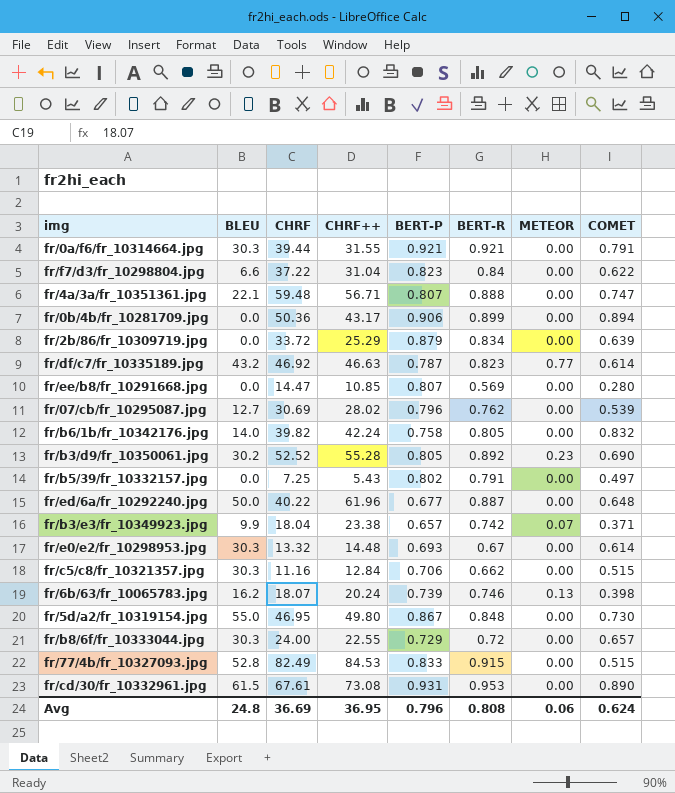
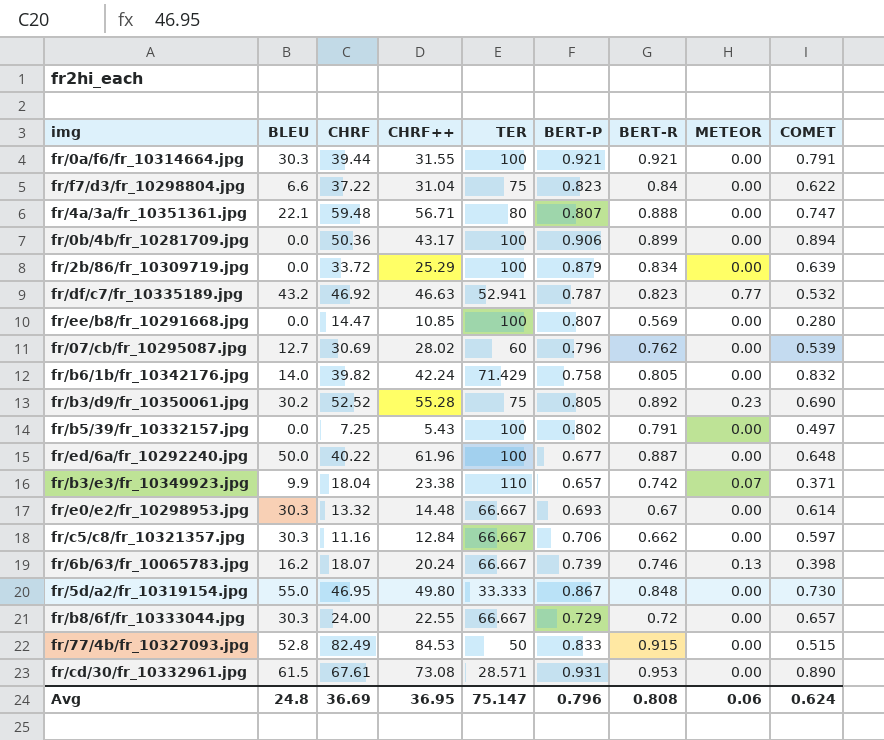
column TER | position: none -> 5
fr/df/c7/fr_10335189.jpg | COMET: 0.614 -> 0.532
fr/c5/c8/fr_10321357.jpg | COMET: 0.515 -> 0.597

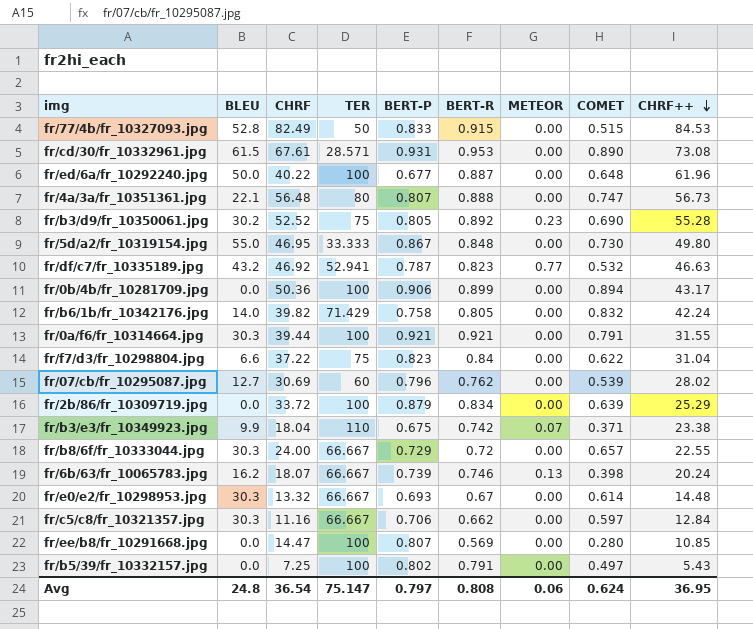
row order: none -> CHRF++ descending
column CHRF++ | position: 4 -> 9
fr/4a/3a/fr_10351361.jpg | CHRF: 59.48 -> 56.48
fr/4a/3a/fr_10351361.jpg | CHRF++: 56.71 -> 56.73
fr/b3/e3/fr_10349923.jpg | BERT-P: 0.657 -> 0.675
Avg | CHRF: 36.69 -> 36.54
Avg | BERT-P: 0.796 -> 0.797

